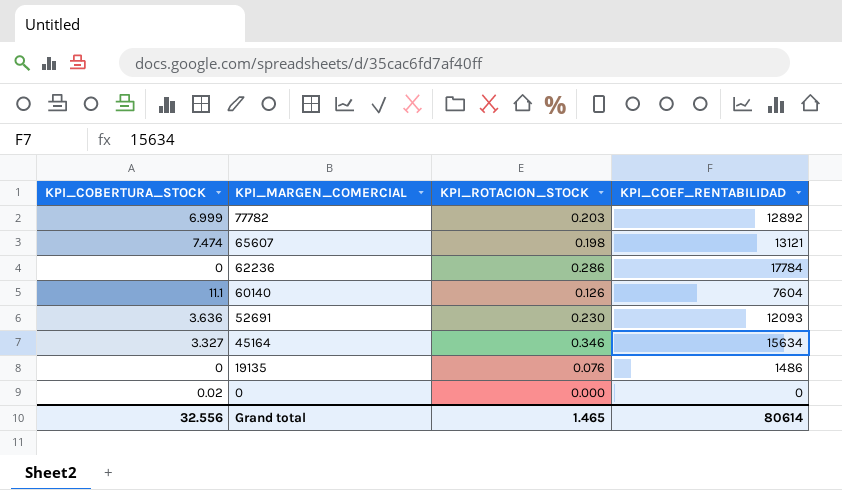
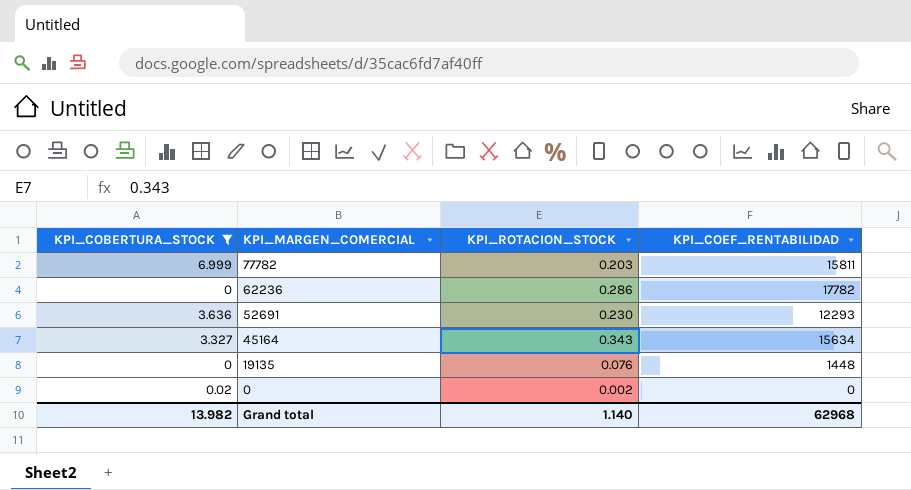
filter: none -> KPI_COBERTURA_STOCK <= 6.999
77782 | KPI_COEF_RENTABILIDAD: 12892 -> 15811
62236 | KPI_COEF_RENTABILIDAD: 17784 -> 17782
52691 | KPI_COEF_RENTABILIDAD: 12093 -> 12293
45164 | KPI_ROTACION_STOCK: 0.346 -> 0.343
19135 | KPI_COEF_RENTABILIDAD: 1486 -> 1448
0 | KPI_ROTACION_STOCK: 0.000 -> 0.002
Grand total | KPI_COBERTURA_STOCK: 32.556 -> 13.982
Grand total | KPI_ROTACION_STOCK: 1.465 -> 1.140
Grand total | KPI_COEF_RENTABILIDAD: 80614 -> 62968

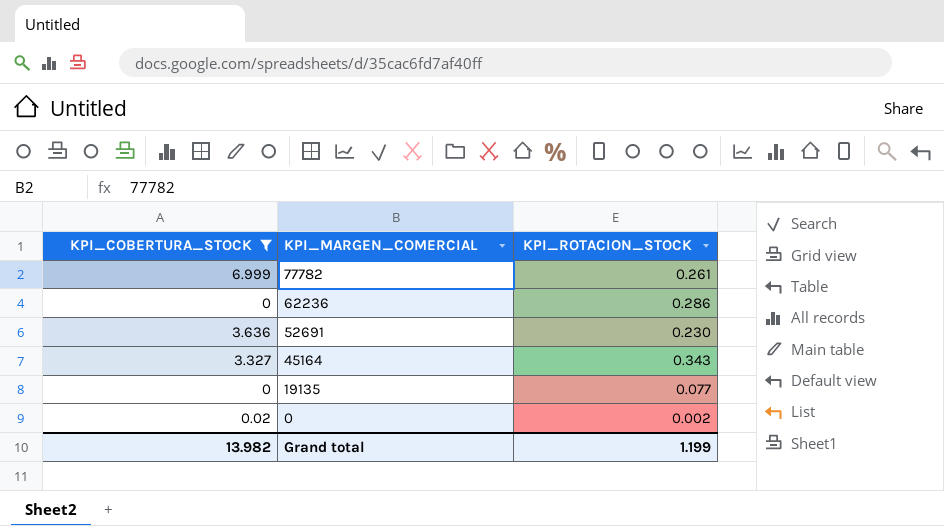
column KPI_COEF_RENTABILIDAD | position: 4 -> none
77782 | KPI_ROTACION_STOCK: 0.203 -> 0.261
19135 | KPI_ROTACION_STOCK: 0.076 -> 0.077
Grand total | KPI_ROTACION_STOCK: 1.140 -> 1.199

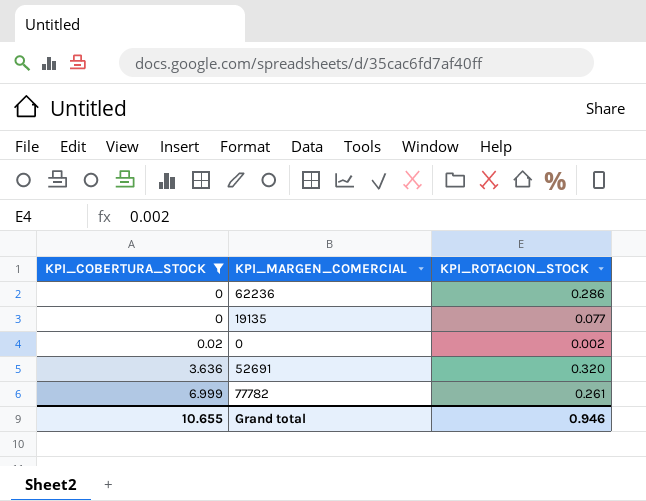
row order: KPI_MARGEN_COMERCIAL descending -> KPI_COBERTURA_STOCK ascending
row 45164: 3.327 | 0.343 -> none
52691 | KPI_ROTACION_STOCK: 0.230 -> 0.320
Grand total | KPI_COBERTURA_STOCK: 13.982 -> 10.655
Grand total | KPI_ROTACION_STOCK: 1.199 -> 0.946

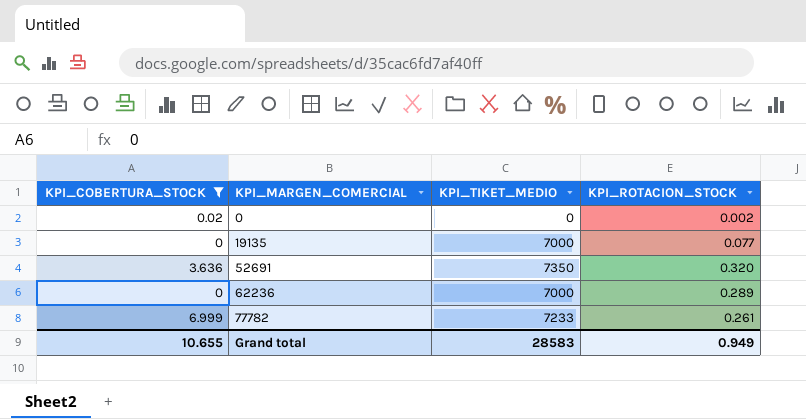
row order: KPI_COBERTURA_STOCK ascending -> KPI_MARGEN_COMERCIAL ascending
column KPI_TIKET_MEDIO | position: none -> 3
62236 | KPI_ROTACION_STOCK: 0.286 -> 0.289
Grand total | KPI_ROTACION_STOCK: 0.946 -> 0.949

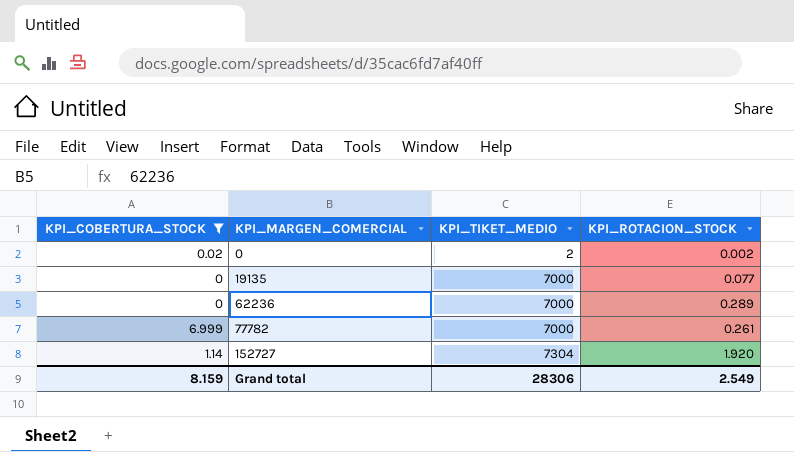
row 52691: 3.636 | 7350 | 0.320 -> none
0 | KPI_TIKET_MEDIO: 0 -> 2
77782 | KPI_TIKET_MEDIO: 7233 -> 7000
row 152727: none -> 1.14 | 7304 | 1.920
Grand total | KPI_COBERTURA_STOCK: 10.655 -> 8.159
Grand total | KPI_TIKET_MEDIO: 28583 -> 28306
Grand total | KPI_ROTACION_STOCK: 0.949 -> 2.549

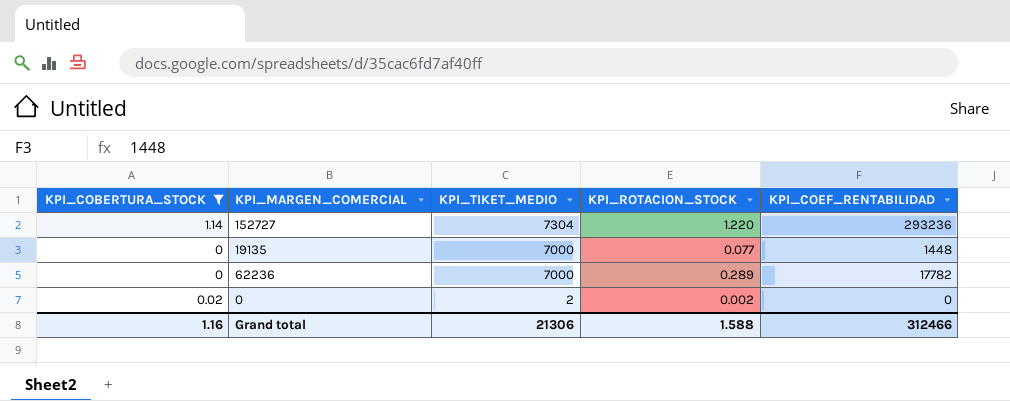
row order: KPI_MARGEN_COMERCIAL ascending -> KPI_TIKET_MEDIO descending
column KPI_COEF_RENTABILIDAD | position: none -> 5
row 77782: 6.999 | 7000 | 0.261 -> none
152727 | KPI_ROTACION_STOCK: 1.920 -> 1.220
Grand total | KPI_COBERTURA_STOCK: 8.159 -> 1.16
Grand total | KPI_TIKET_MEDIO: 28306 -> 21306
Grand total | KPI_ROTACION_STOCK: 2.549 -> 1.588

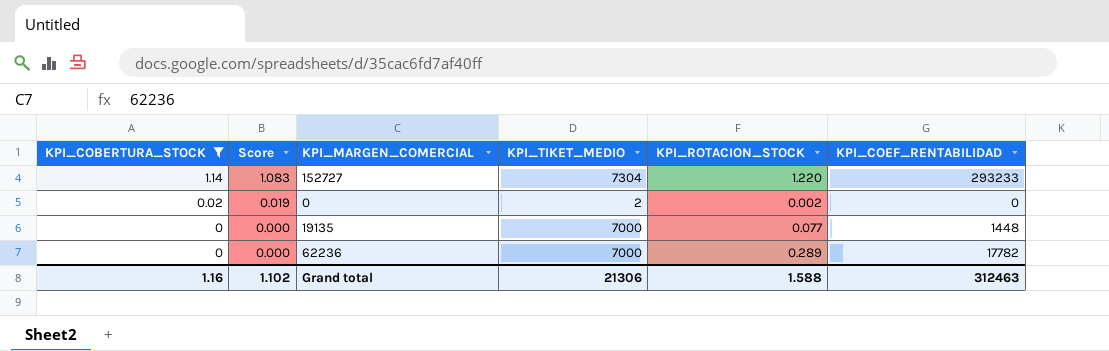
row order: KPI_TIKET_MEDIO descending -> KPI_COBERTURA_STOCK descending
column Score | formula: none -> [KPI_COBERTURA_STOCK] * 0.95
152727 | KPI_COEF_RENTABILIDAD: 293236 -> 293233
Grand total | KPI_COEF_RENTABILIDAD: 312466 -> 312463

